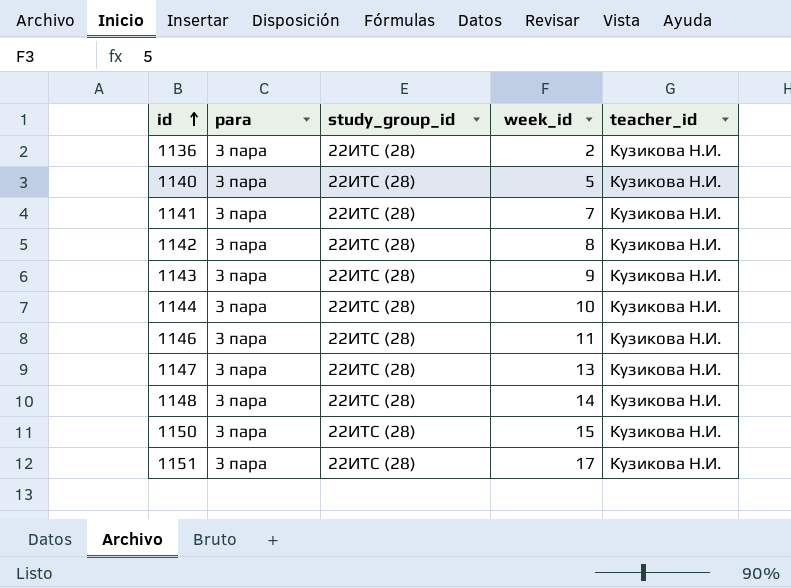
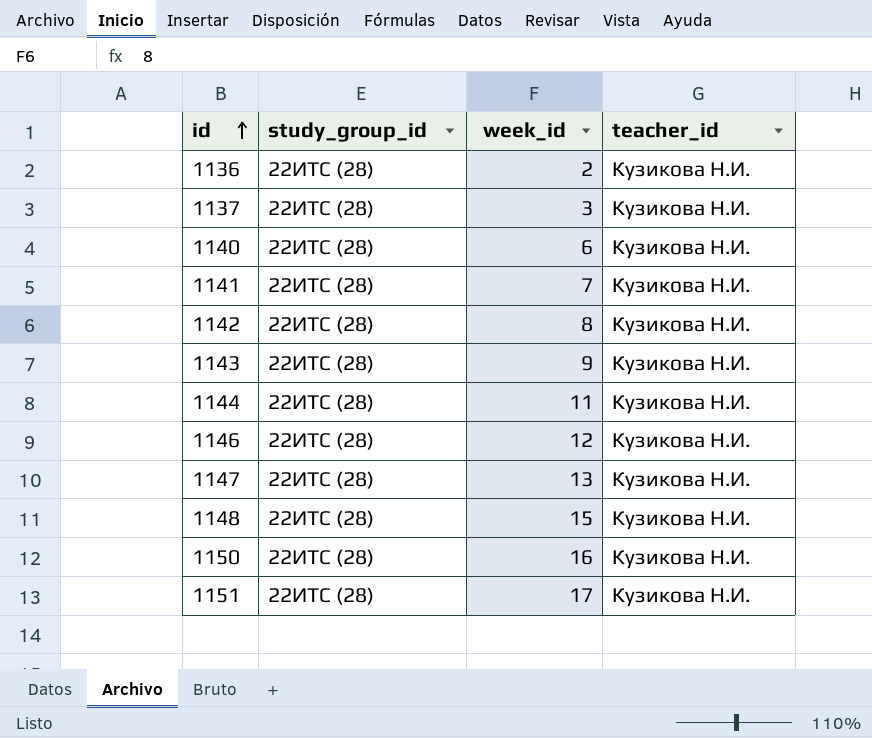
column para | position: 2 -> none
row 1137: none -> 22ИТС (28) | 3 | Кузикова Н.И.
1140 | week_id: 5 -> 6
1144 | week_id: 10 -> 11
1146 | week_id: 11 -> 12
1148 | week_id: 14 -> 15
1150 | week_id: 15 -> 16

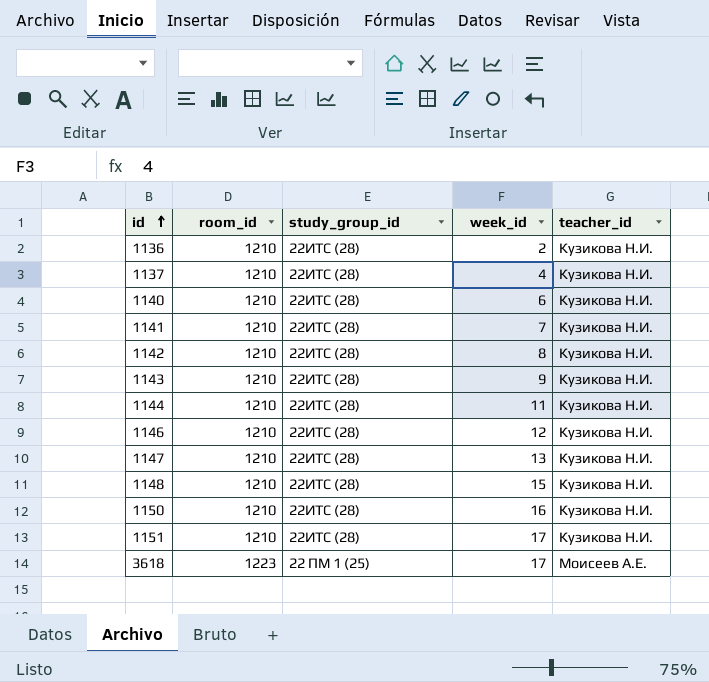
column room_id | position: none -> 2
1137 | week_id: 3 -> 4
row 3618: none -> 1223 | 22 ПМ 1 (25) | 17 | Моисеев А.Е.

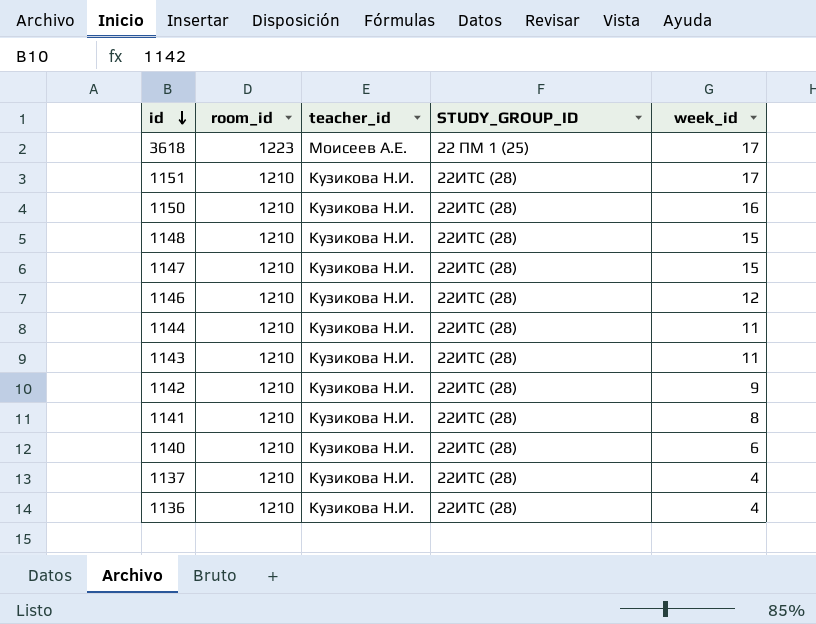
row order: id ascending -> id descending
column teacher_id | position: 5 -> 3
column name: study_group_id -> STUDY_GROUP_ID
1147 | week_id: 13 -> 15
1143 | week_id: 9 -> 11
1142 | week_id: 8 -> 9
1141 | week_id: 7 -> 8
1136 | week_id: 2 -> 4

